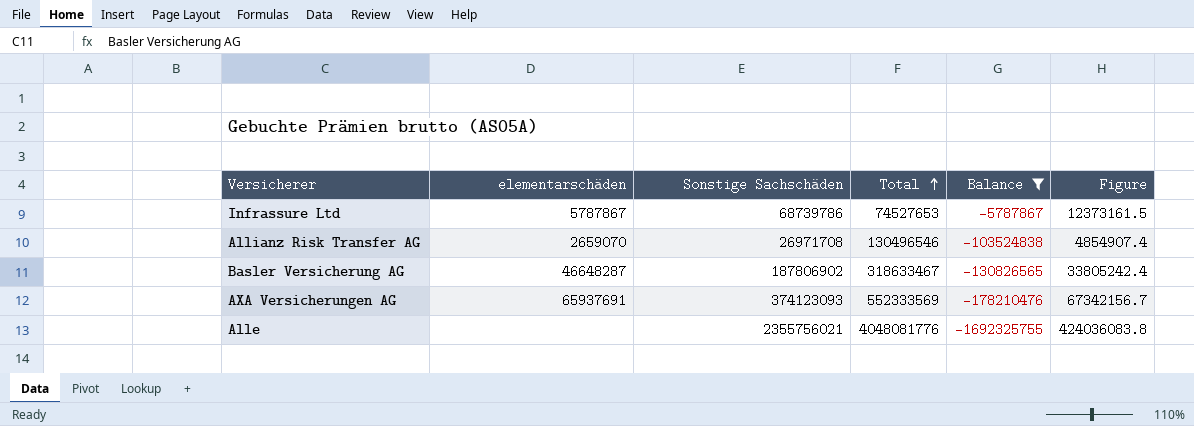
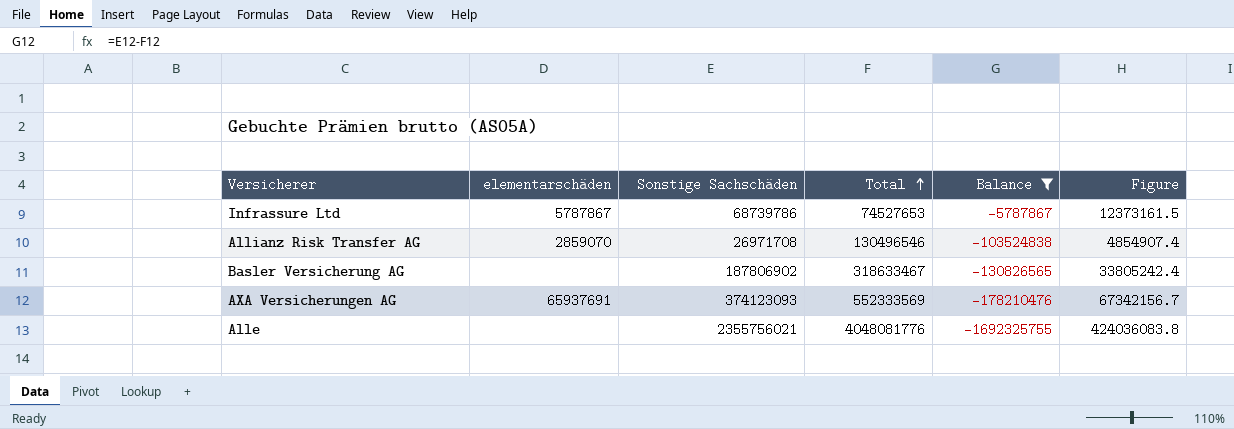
Allianz Risk Transfer AG | elementarschäden: 2659070 -> 2859070
Basler Versicherung AG | elementarschäden: 46648287 -> none

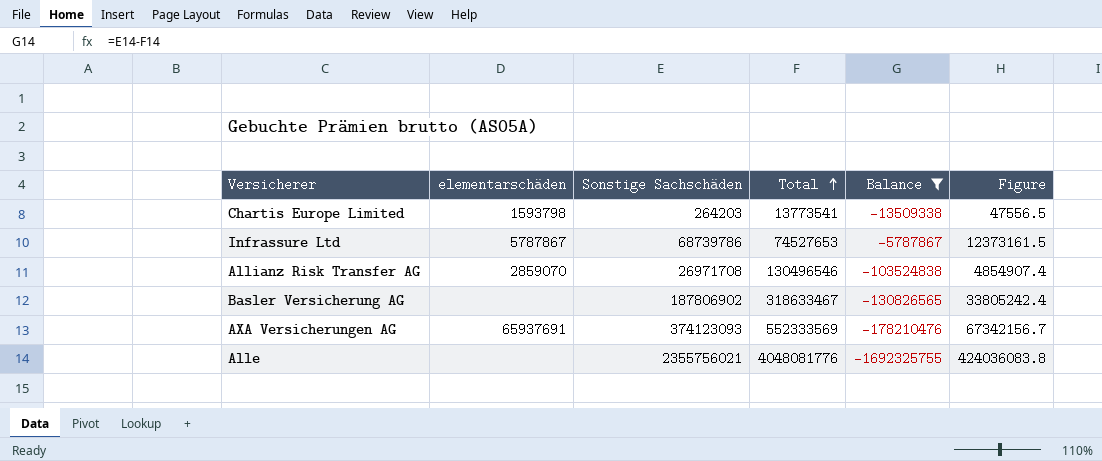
row Chartis Europe Limited: none -> 1593798 | 264203 | 13773541 | -13509338 | 47556.5

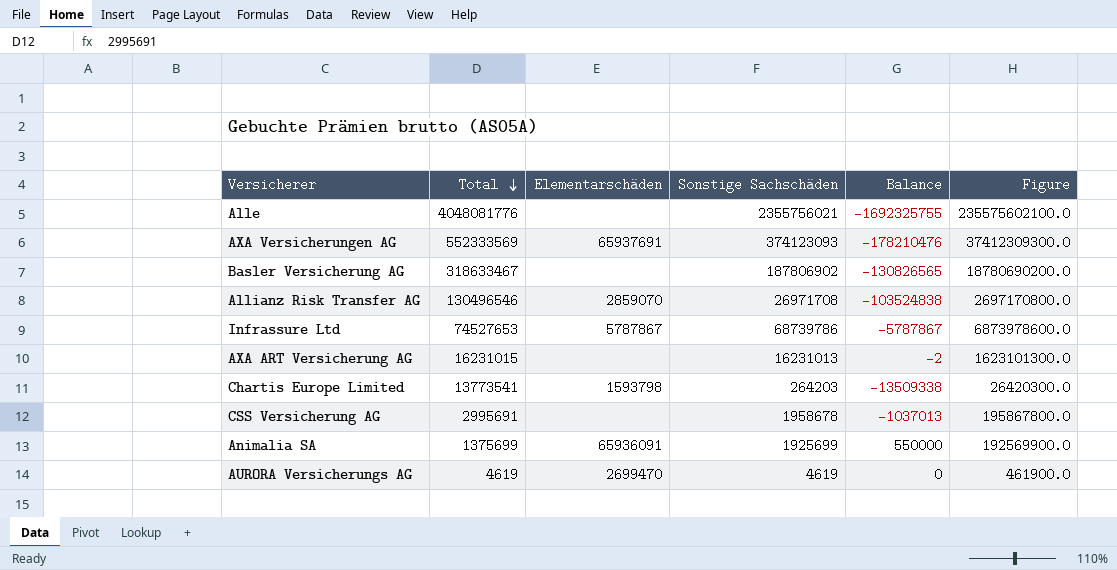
filter: Balance <= -5787867 -> none
row order: Total ascending -> Total descending
column Total | position: 4 -> 2
column name: elementarschäden -> Elementarschäden
column Figure | formula: [Sonstige Sachschäden] * 0.18 -> [Sonstige Sachschäden] * 100

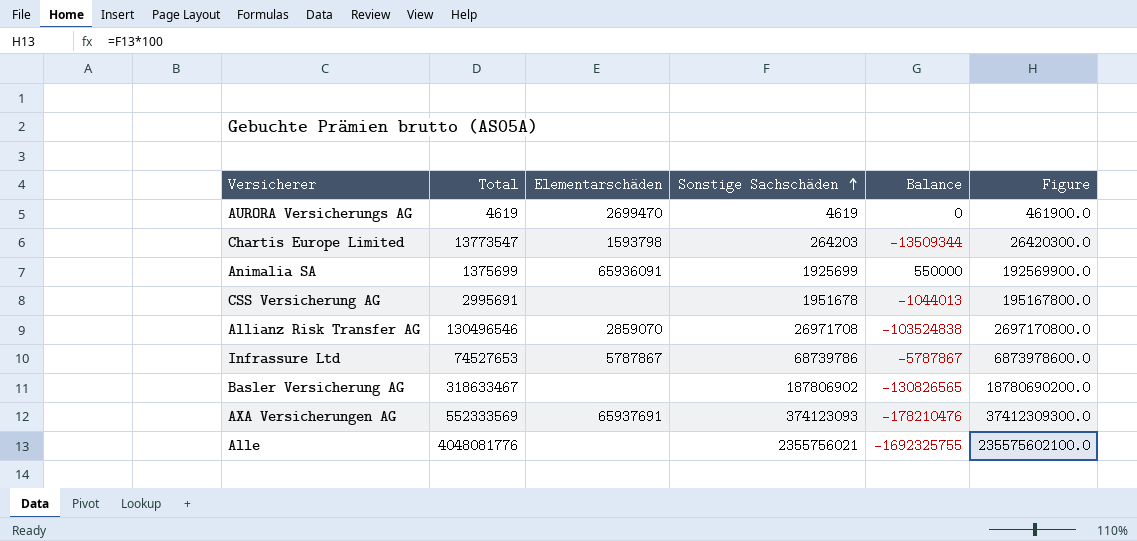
row order: Total descending -> Sonstige Sachschäden ascending
row AXA ART Versicherung AG: 16231015 | none | 16231013 | -2 | 1623101300.0 -> none
Chartis Europe Limited | Total: 13773541 -> 13773547
Chartis Europe Limited | Balance: -13509338 -> -13509344
CSS Versicherung AG | Sonstige Sachschäden: 1958678 -> 1951678
CSS Versicherung AG | Balance: -1037013 -> -1044013
CSS Versicherung AG | Figure: 195867800.0 -> 195167800.0

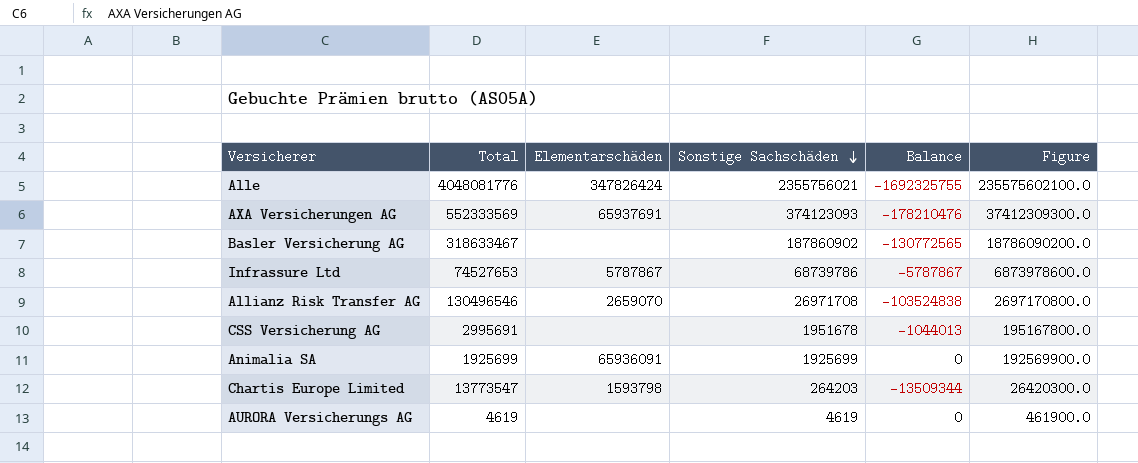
row order: Sonstige Sachschäden ascending -> Sonstige Sachschäden descending
Alle | Elementarschäden: none -> 347826424
Basler Versicherung AG | Sonstige Sachschäden: 187806902 -> 187860902
Basler Versicherung AG | Balance: -130826565 -> -130772565
Basler Versicherung AG | Figure: 18780690200.0 -> 18786090200.0
Allianz Risk Transfer AG | Elementarschäden: 2859070 -> 2659070
Animalia SA | Total: 1375699 -> 1925699
Animalia SA | Balance: 550000 -> 0
AURORA Versicherungs AG | Elementarschäden: 2699470 -> none

